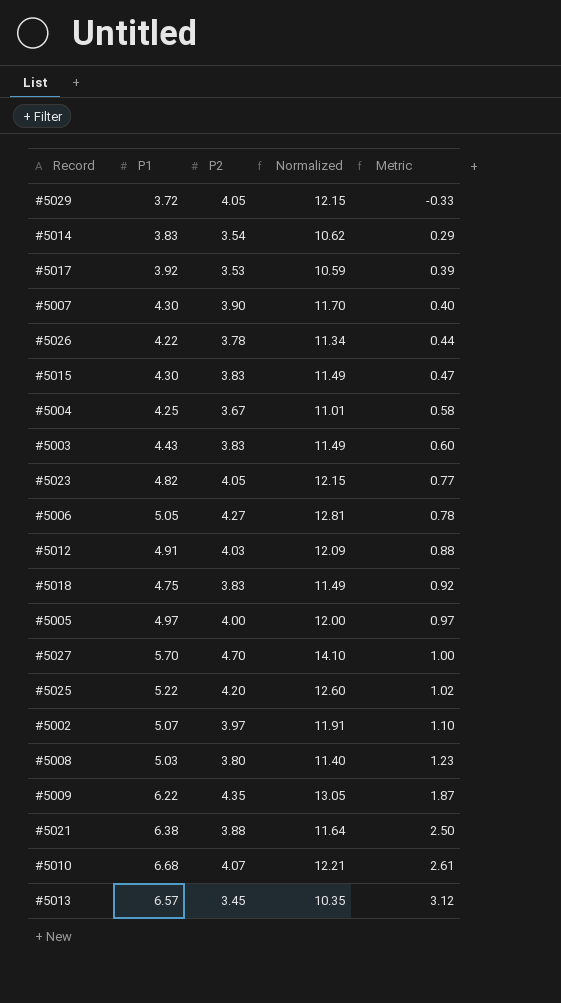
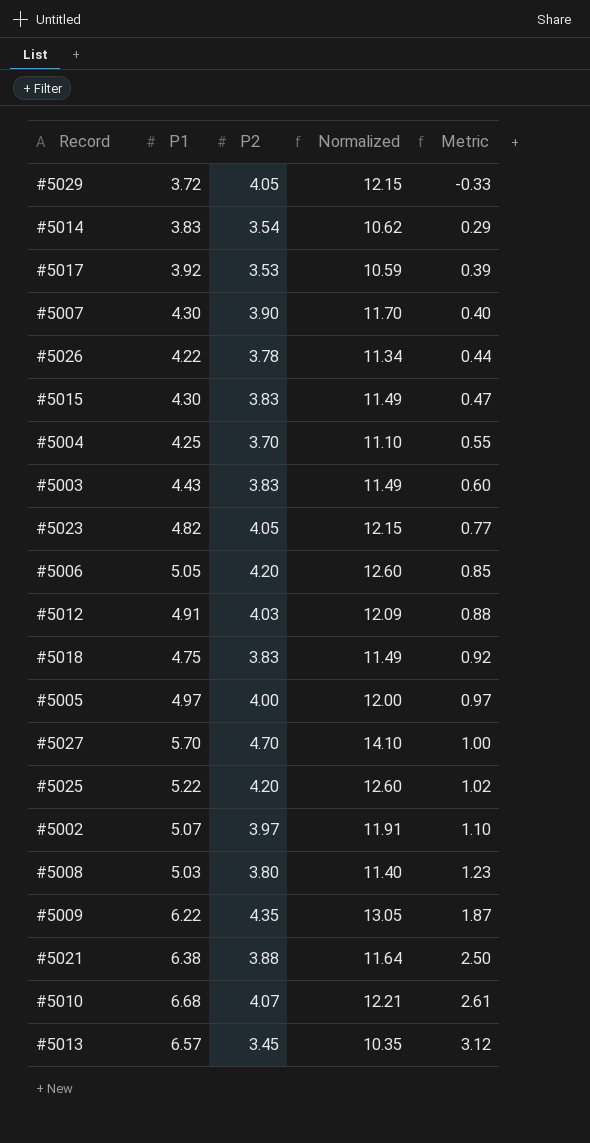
#5004 | P2: 3.67 -> 3.70
#5004 | Normalized: 11.01 -> 11.10
#5004 | Metric: 0.58 -> 0.55
#5006 | P2: 4.27 -> 4.20
#5006 | Normalized: 12.81 -> 12.60
#5006 | Metric: 0.78 -> 0.85

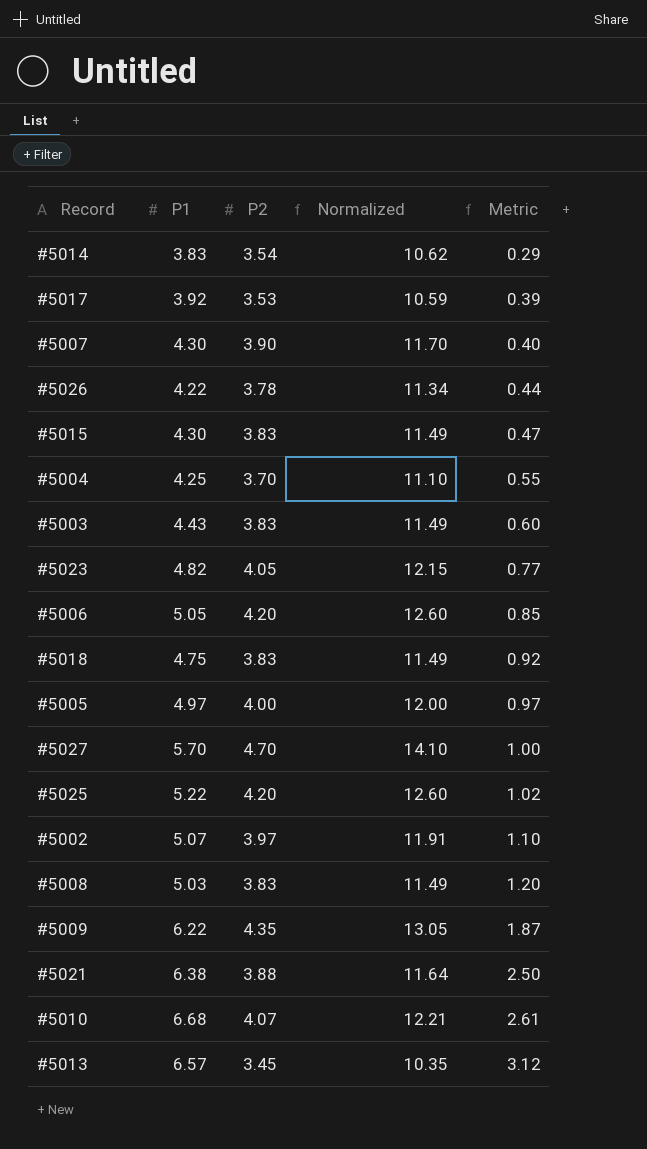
row #5029: 3.72 | 4.05 | 12.15 | -0.33 -> none
row #5012: 4.91 | 4.03 | 12.09 | 0.88 -> none
#5008 | P2: 3.80 -> 3.83
#5008 | Normalized: 11.40 -> 11.49
#5008 | Metric: 1.23 -> 1.20

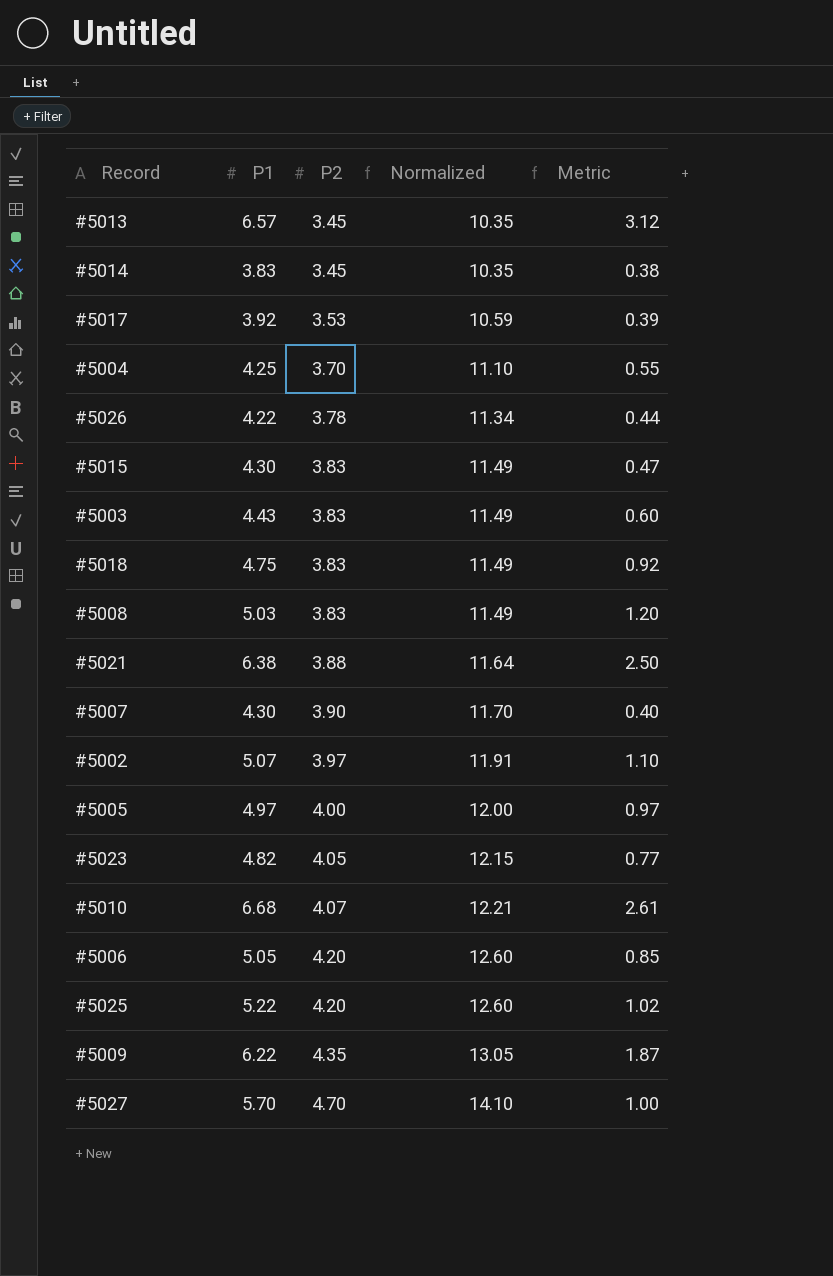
row order: Metric ascending -> P2 ascending
#5014 | P2: 3.54 -> 3.45
#5014 | Normalized: 10.62 -> 10.35
#5014 | Metric: 0.29 -> 0.38

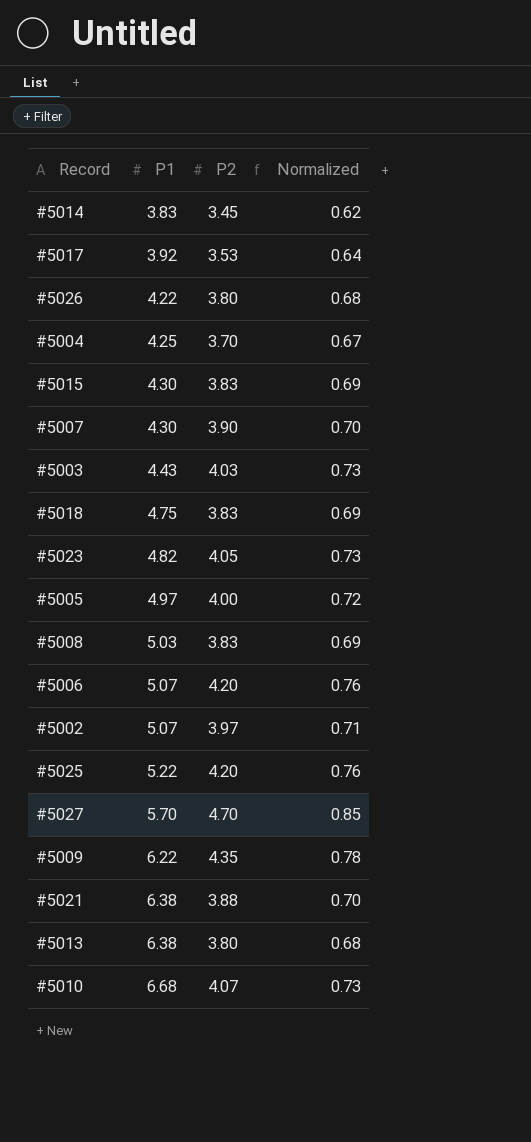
row order: P2 ascending -> P1 ascending
column Metric | formula: [P1] - [P2] -> none
column Normalized | formula: [P2] * 3 -> [P2] * 0.18
#5026 | P2: 3.78 -> 3.80
#5003 | P2: 3.83 -> 4.03
#5006 | P1: 5.05 -> 5.07
#5013 | P1: 6.57 -> 6.38
#5013 | P2: 3.45 -> 3.80

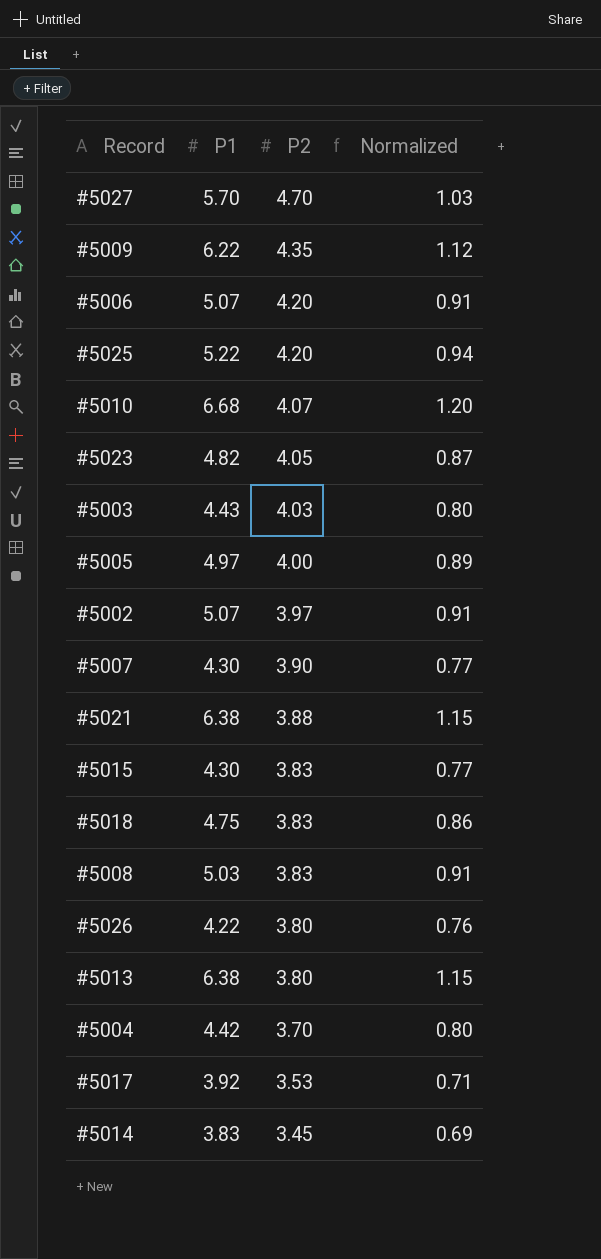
row order: P1 ascending -> P2 descending
column Normalized | formula: [P2] * 0.18 -> [P1] * 0.18
#5004 | P1: 4.25 -> 4.42

